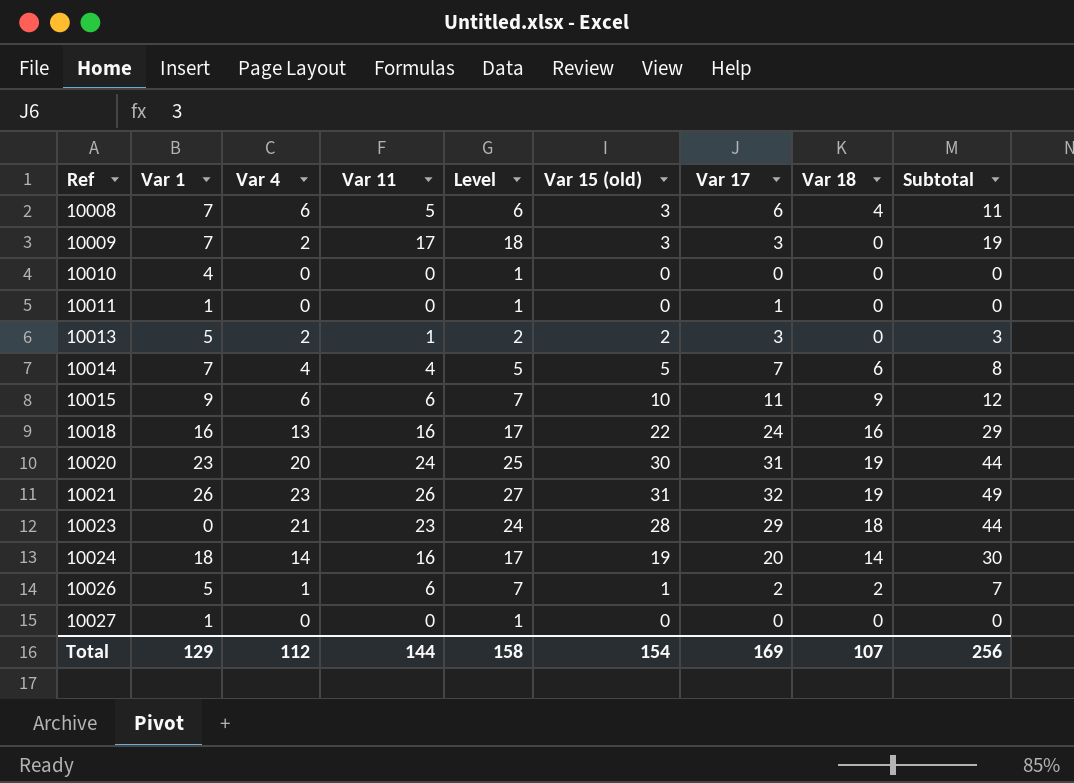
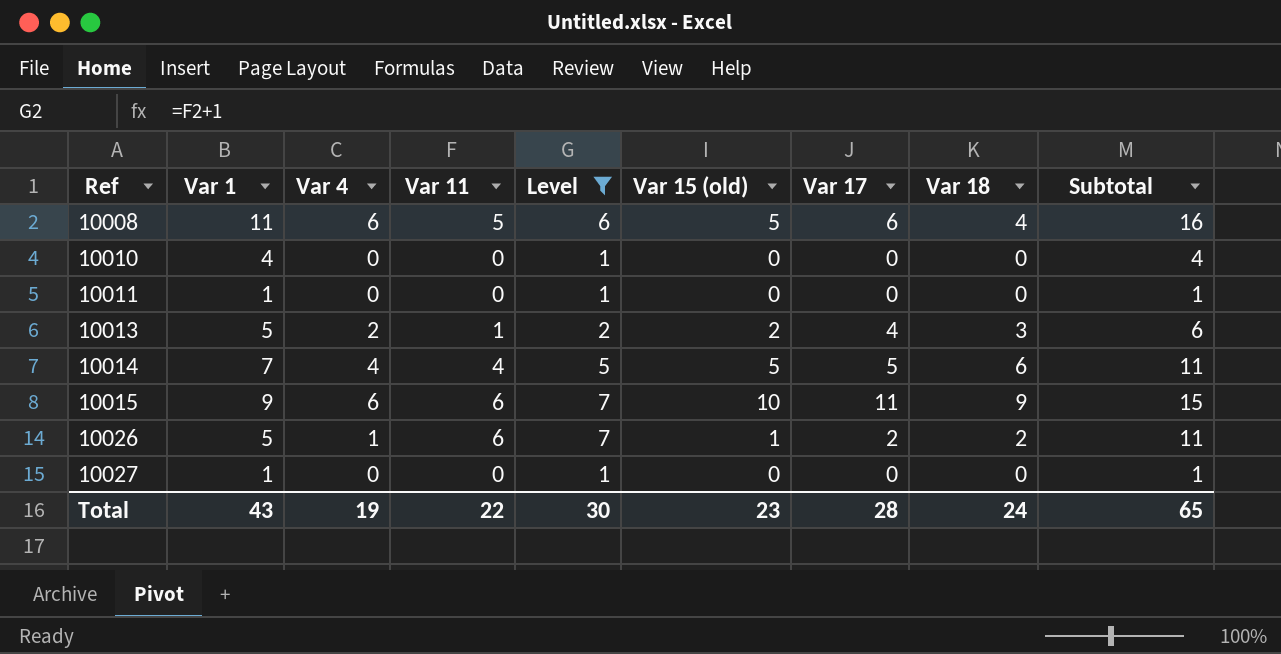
filter: none -> Level <= 7
column Subtotal | formula: [Var 4] + [Var 11] -> [Var 1] + [Var 11]
10008 | Var 1: 7 -> 11
10008 | Var 15 (old): 3 -> 5
10011 | Var 17: 1 -> 0
10013 | Var 17: 3 -> 4
10013 | Var 18: 0 -> 3
10014 | Var 17: 7 -> 5
Total | Var 1: 129 -> 43
Total | Var 4: 112 -> 19
Total | Var 11: 144 -> 22
Total | Level: 158 -> 30
Total | Var 15 (old): 154 -> 23
Total | Var 17: 169 -> 28
Total | Var 18: 107 -> 24
Total | Subtotal: 256 -> 65

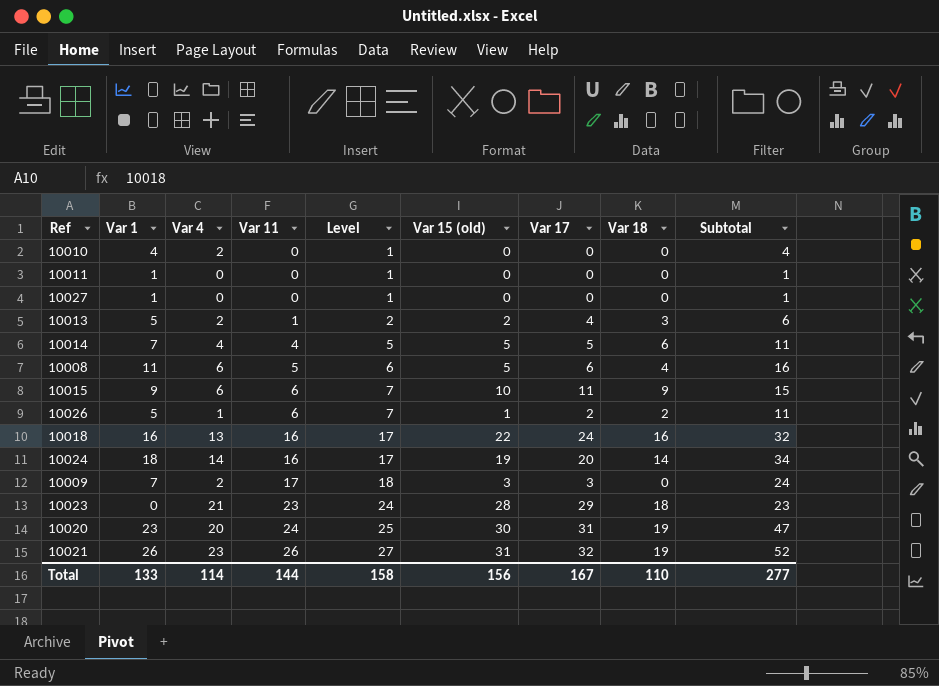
filter: Level <= 7 -> none
row order: Ref ascending -> Var 11 ascending
10010 | Var 4: 0 -> 2
Total | Var 1: 43 -> 133
Total | Var 4: 19 -> 114
Total | Var 11: 22 -> 144
Total | Level: 30 -> 158
Total | Var 15 (old): 23 -> 156
Total | Var 17: 28 -> 167
Total | Var 18: 24 -> 110
Total | Subtotal: 65 -> 277

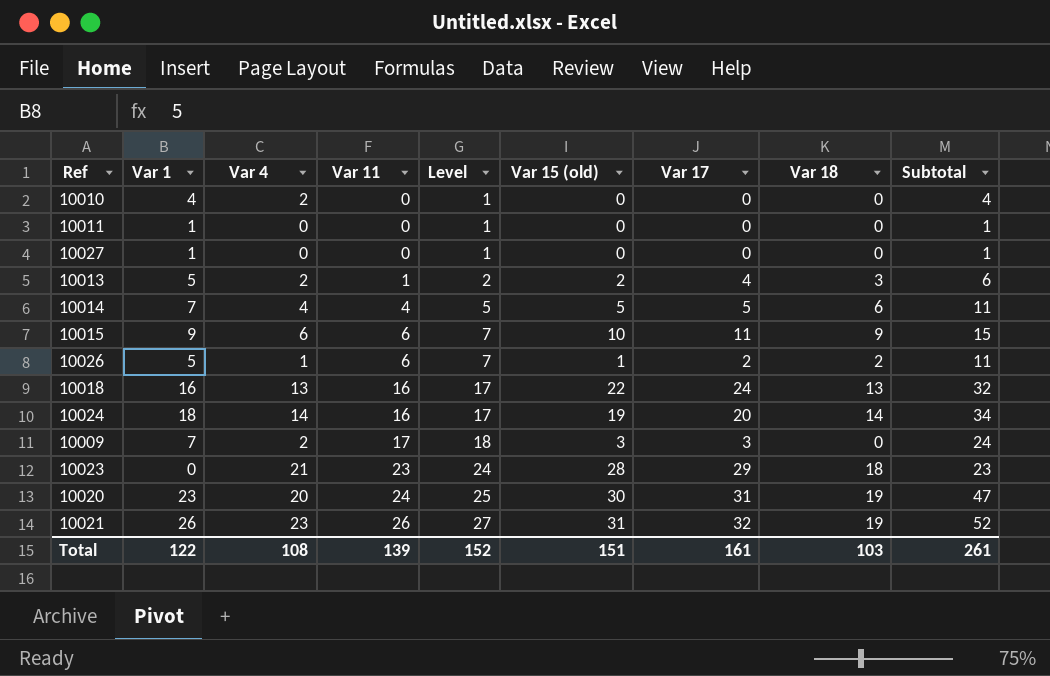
row 10008: 11 | 6 | 5 | 6 | 5 | 6 | 4 | 16 -> none
10018 | Var 18: 16 -> 13
Total | Var 1: 133 -> 122
Total | Var 4: 114 -> 108
Total | Var 11: 144 -> 139
Total | Level: 158 -> 152
Total | Var 15 (old): 156 -> 151
Total | Var 17: 167 -> 161
Total | Var 18: 110 -> 103
Total | Subtotal: 277 -> 261

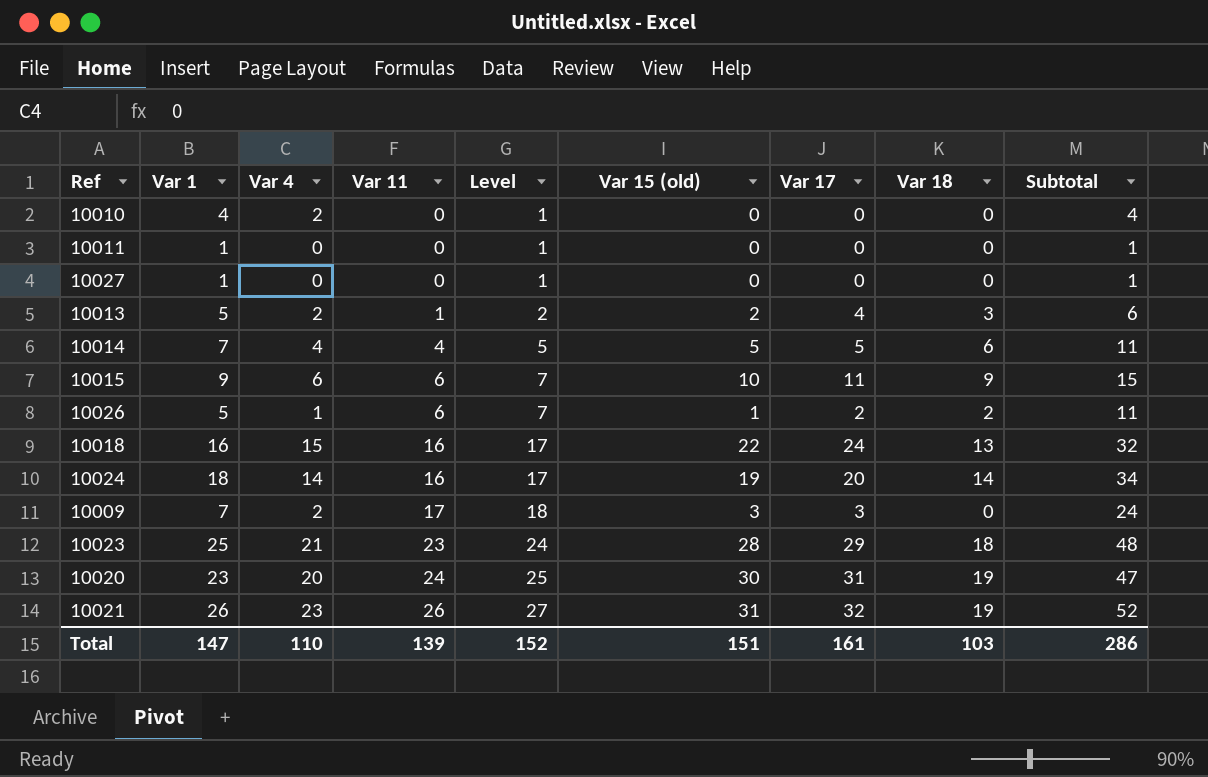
10018 | Var 4: 13 -> 15
10023 | Var 1: 0 -> 25
10023 | Subtotal: 23 -> 48
Total | Var 1: 122 -> 147
Total | Var 4: 108 -> 110
Total | Subtotal: 261 -> 286

